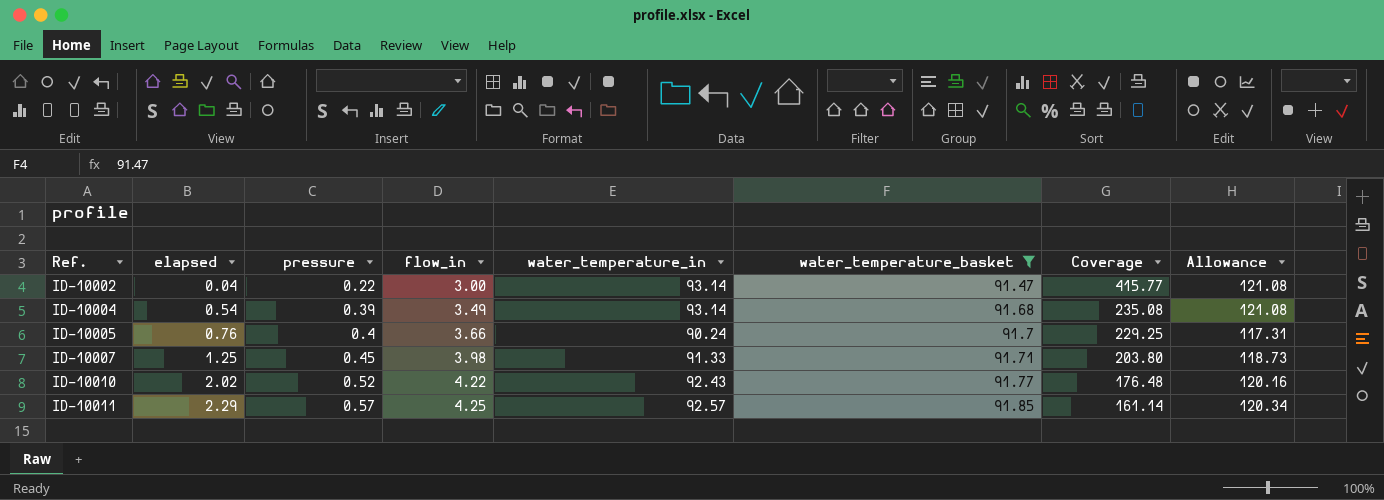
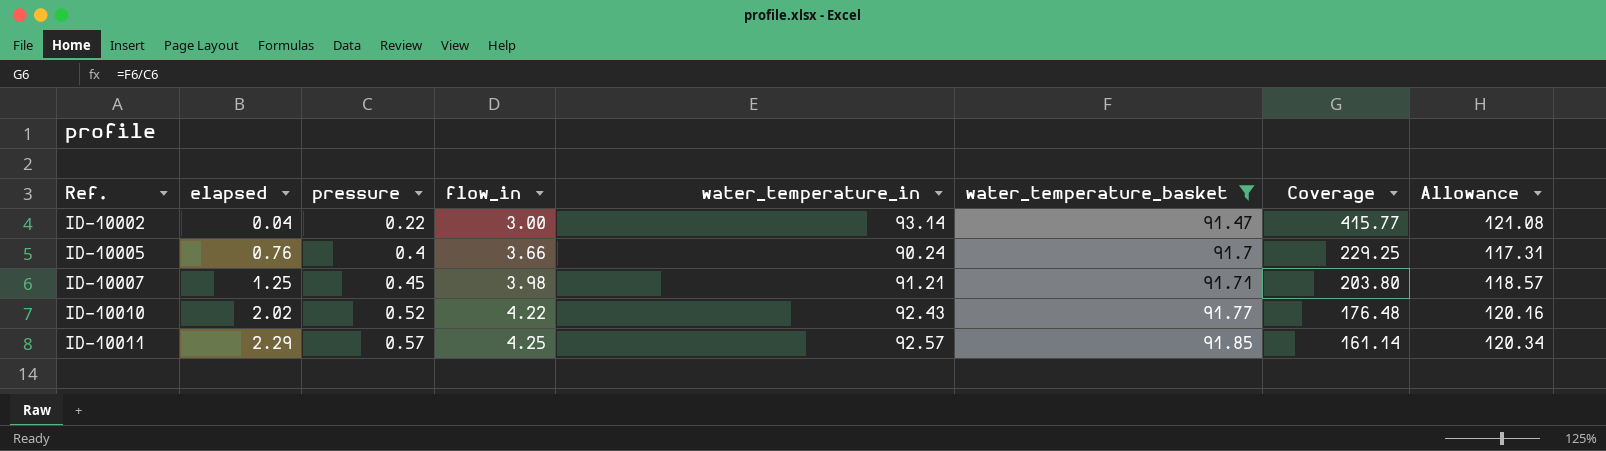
row ID-10004: 0.54 | 0.39 | 3.49 | 93.14 | 91.68 | 235.08 | 121.08 -> none
ID-10007 | water_temperature_in: 91.33 -> 91.21
ID-10007 | Allowance: 118.73 -> 118.57

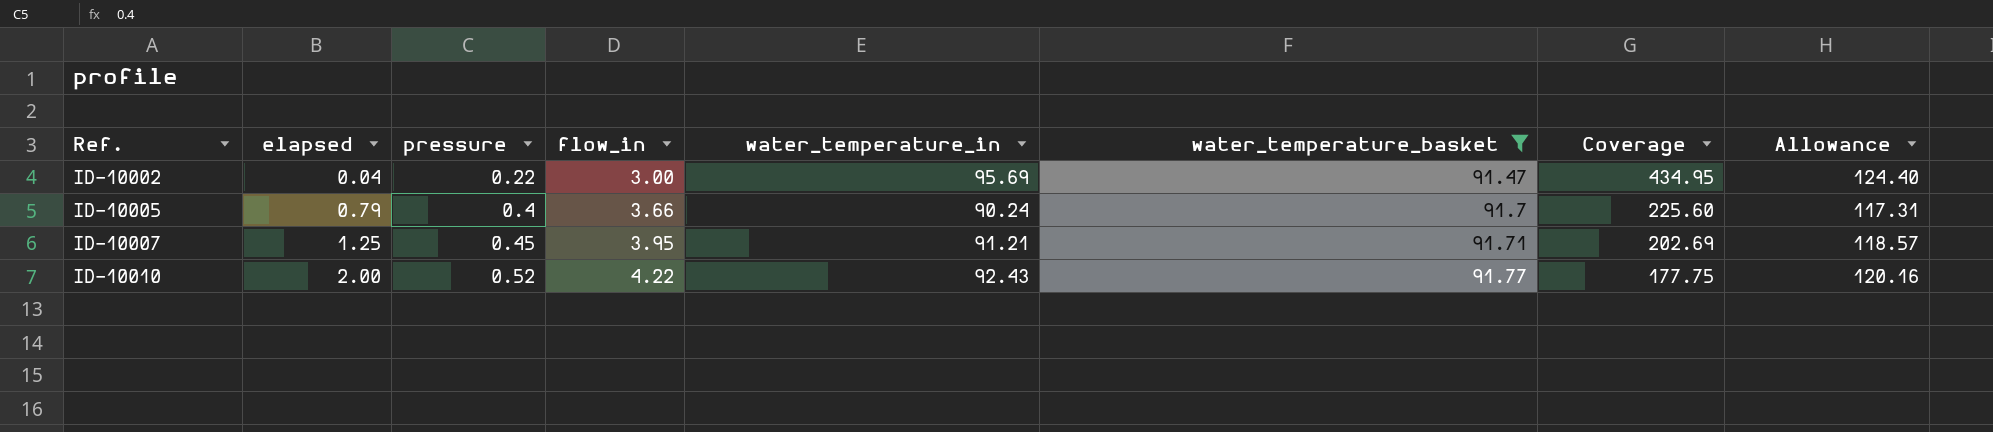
column Coverage | formula: [water_temperature_basket] / [pressure] -> [water_temperature_in] / [pressure]
row ID-10011: 2.29 | 0.57 | 4.25 | 92.57 | 91.85 | 161.14 | 120.34 -> none
ID-10002 | water_temperature_in: 93.14 -> 95.69
ID-10002 | Allowance: 121.08 -> 124.40
ID-10005 | elapsed: 0.76 -> 0.79
ID-10007 | flow_in: 3.98 -> 3.95
ID-10010 | elapsed: 2.02 -> 2.00

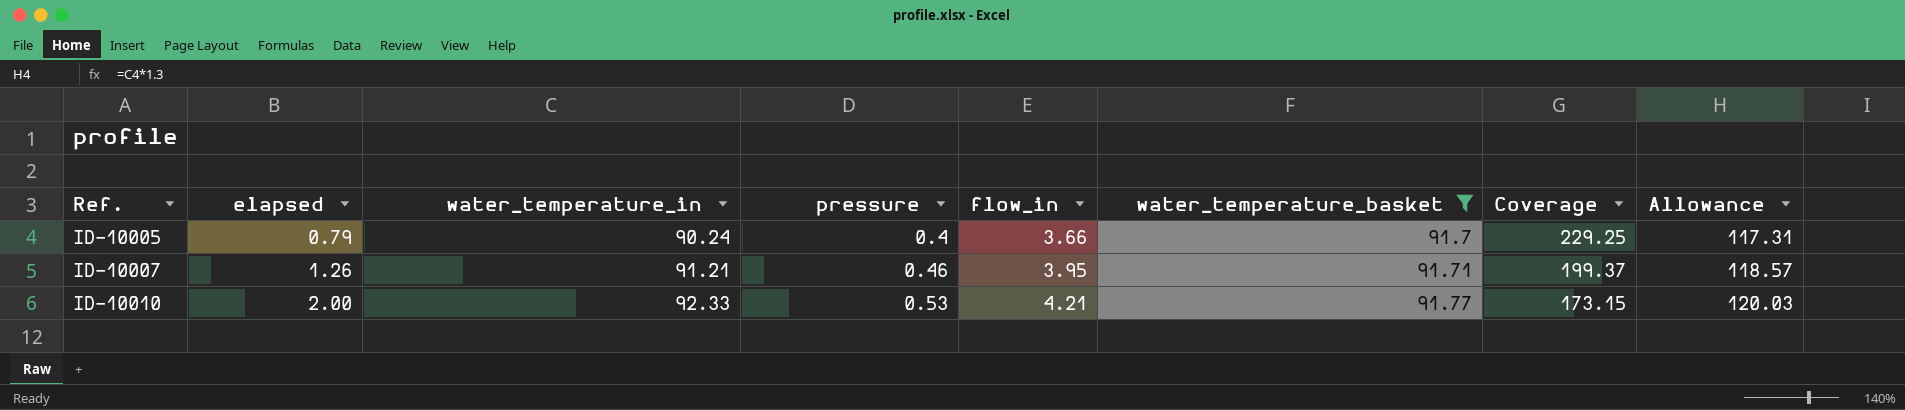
column water_temperature_in | position: 5 -> 3
column Coverage | formula: [water_temperature_in] / [pressure] -> [water_temperature_basket] / [pressure]
row ID-10002: 0.04 | 0.22 | 3.00 | 95.69 | 91.47 | 434.95 | 124.40 -> none
ID-10007 | elapsed: 1.25 -> 1.26
ID-10007 | pressure: 0.45 -> 0.46
ID-10010 | water_temperature_in: 92.43 -> 92.33
ID-10010 | pressure: 0.52 -> 0.53
ID-10010 | flow_in: 4.22 -> 4.21
ID-10010 | Allowance: 120.16 -> 120.03

